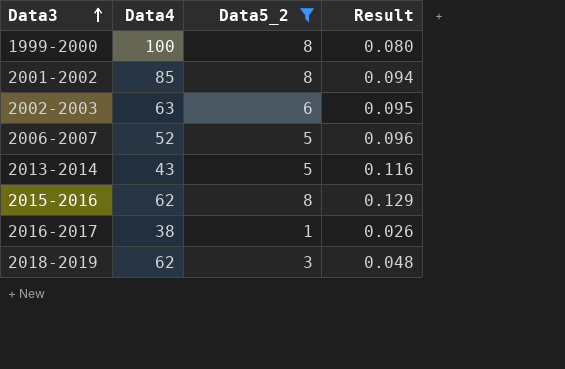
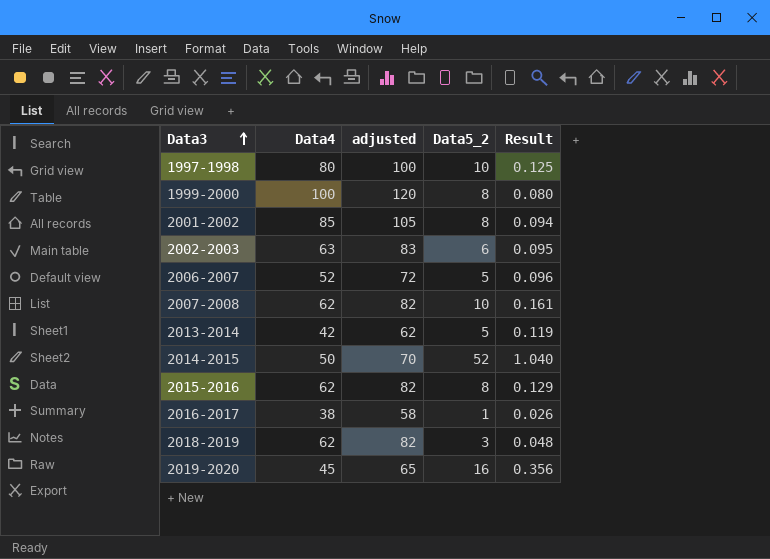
filter: Data5_2 <= 8 -> none
column adjusted | formula: none -> [Data4] + 20
2013-2014 | Data4: 43 -> 42
2013-2014 | Result: 0.116 -> 0.119

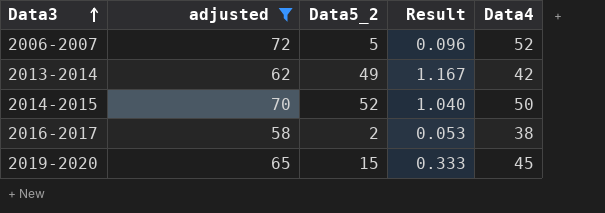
filter: none -> adjusted <= 72
column Data4 | position: 2 -> 5
2013-2014 | Data5_2: 5 -> 49
2013-2014 | Result: 0.119 -> 1.167
2016-2017 | Data5_2: 1 -> 2
2016-2017 | Result: 0.026 -> 0.053
2019-2020 | Data5_2: 16 -> 15
2019-2020 | Result: 0.356 -> 0.333

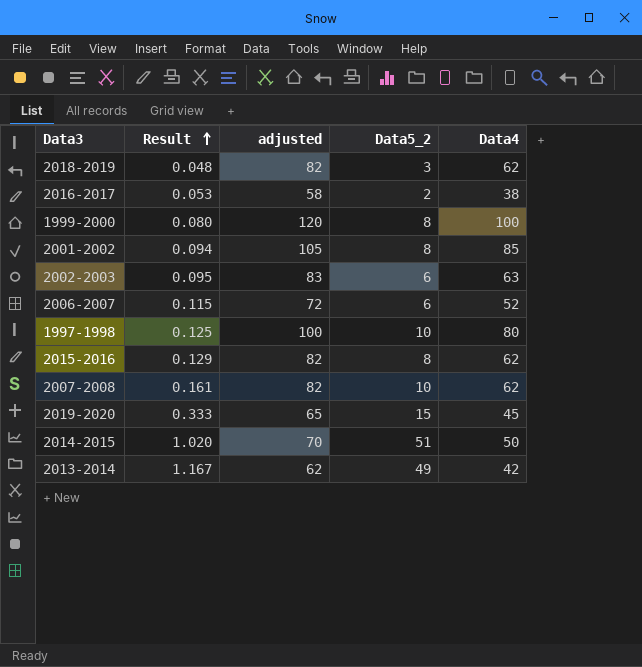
filter: adjusted <= 72 -> none
row order: Data3 ascending -> Result ascending
column Result | position: 4 -> 2
2006-2007 | Result: 0.096 -> 0.115
2006-2007 | Data5_2: 5 -> 6
2014-2015 | Result: 1.040 -> 1.020
2014-2015 | Data5_2: 52 -> 51

